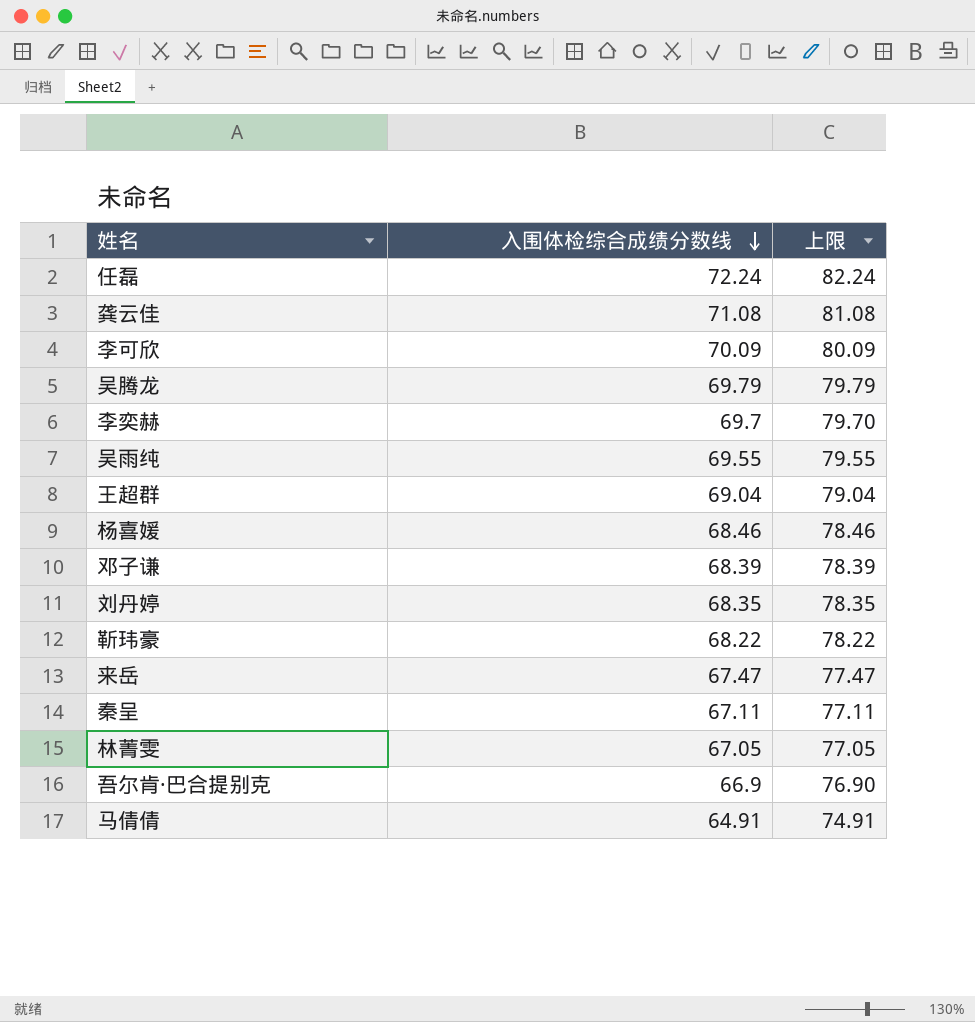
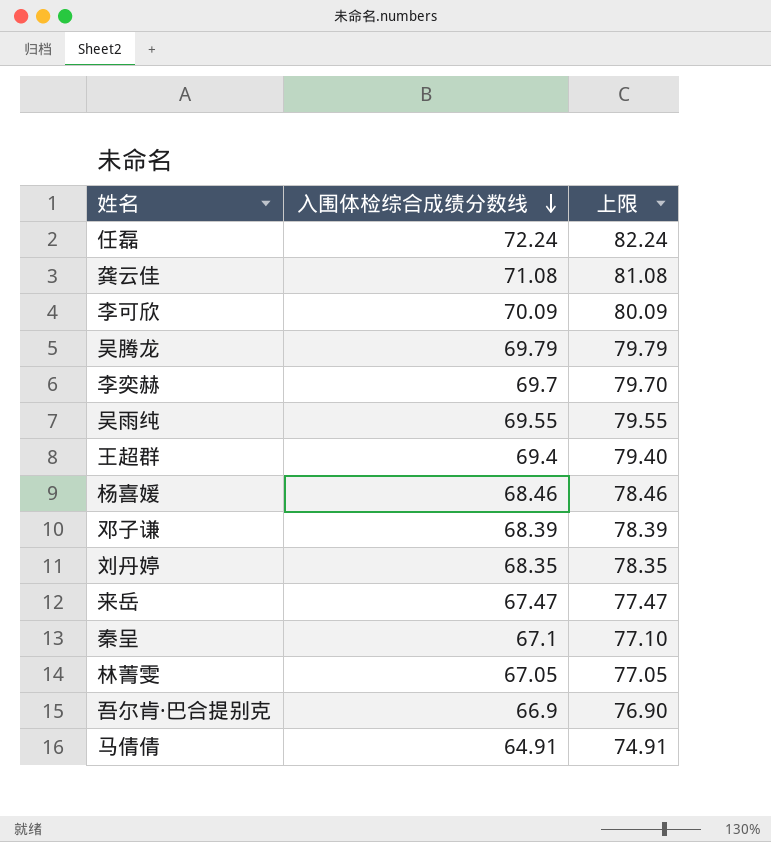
row 靳玮豪: 68.22 | 78.22 -> none
王超群 | 入围体检综合成绩分数线: 69.04 -> 69.4
王超群 | 上限: 79.04 -> 79.40
秦呈 | 入围体检综合成绩分数线: 67.11 -> 67.1
秦呈 | 上限: 77.11 -> 77.10

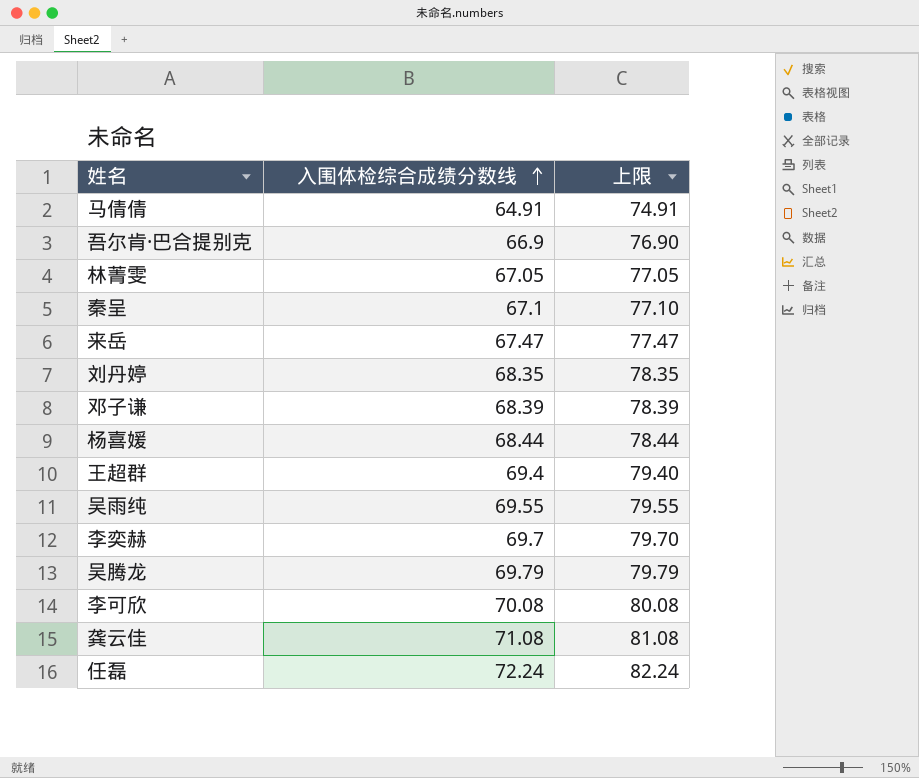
row order: 入围体检综合成绩分数线 descending -> 入围体检综合成绩分数线 ascending
杨喜媛 | 入围体检综合成绩分数线: 68.46 -> 68.44
杨喜媛 | 上限: 78.46 -> 78.44
李可欣 | 入围体检综合成绩分数线: 70.09 -> 70.08
李可欣 | 上限: 80.09 -> 80.08

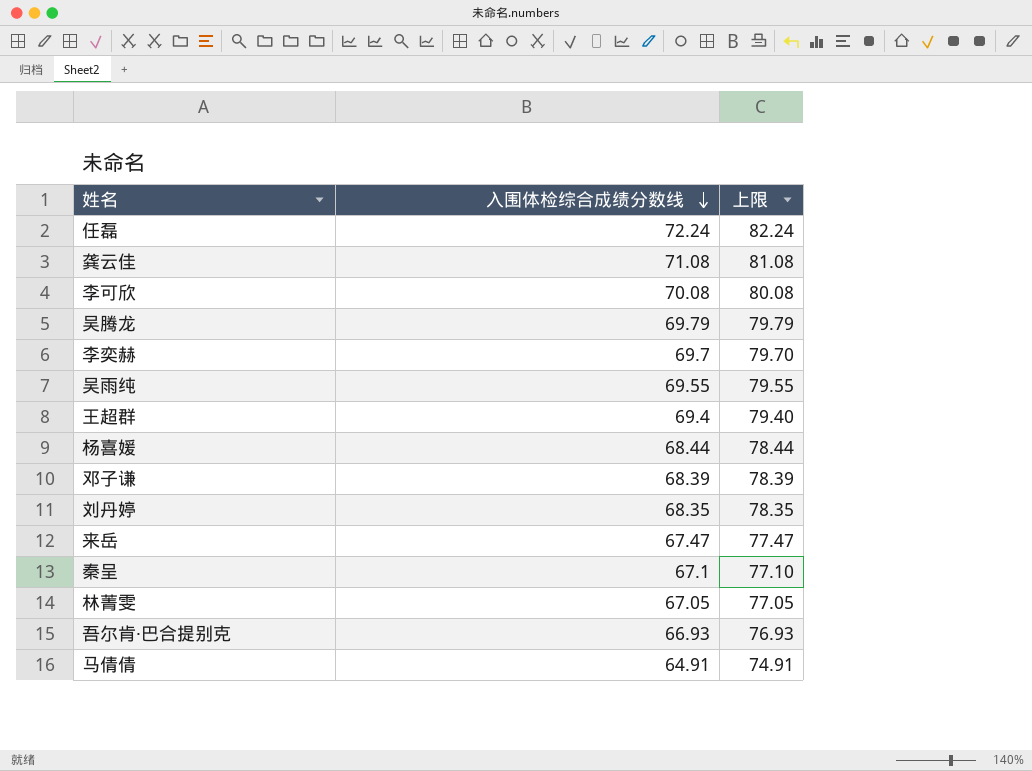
row order: 入围体检综合成绩分数线 ascending -> 入围体检综合成绩分数线 descending
吾尔肯·巴合提别克 | 入围体检综合成绩分数线: 66.9 -> 66.93
吾尔肯·巴合提别克 | 上限: 76.90 -> 76.93

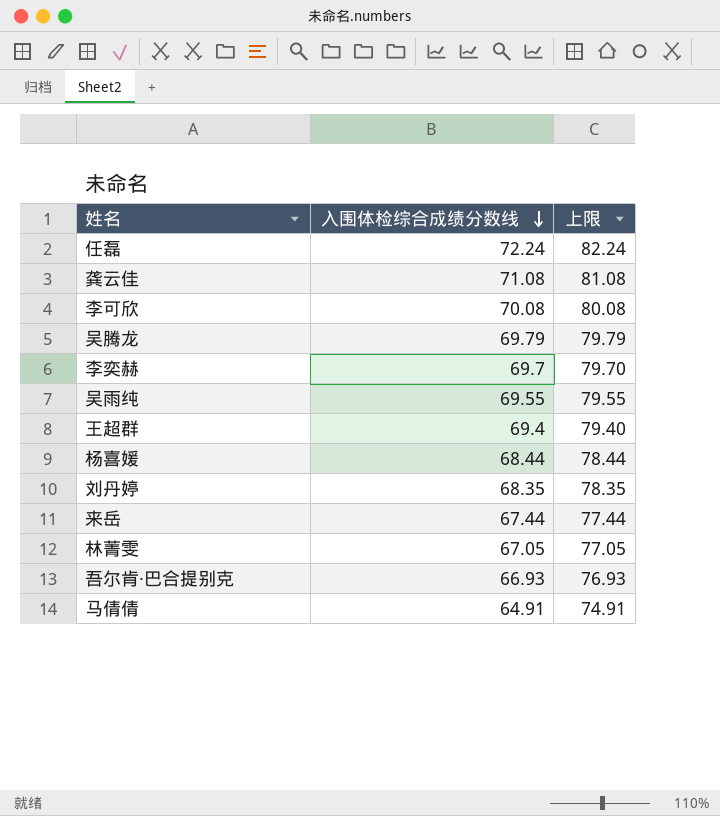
row 邓子谦: 68.39 | 78.39 -> none
row 秦呈: 67.1 | 77.10 -> none
来岳 | 入围体检综合成绩分数线: 67.47 -> 67.44
来岳 | 上限: 77.47 -> 77.44

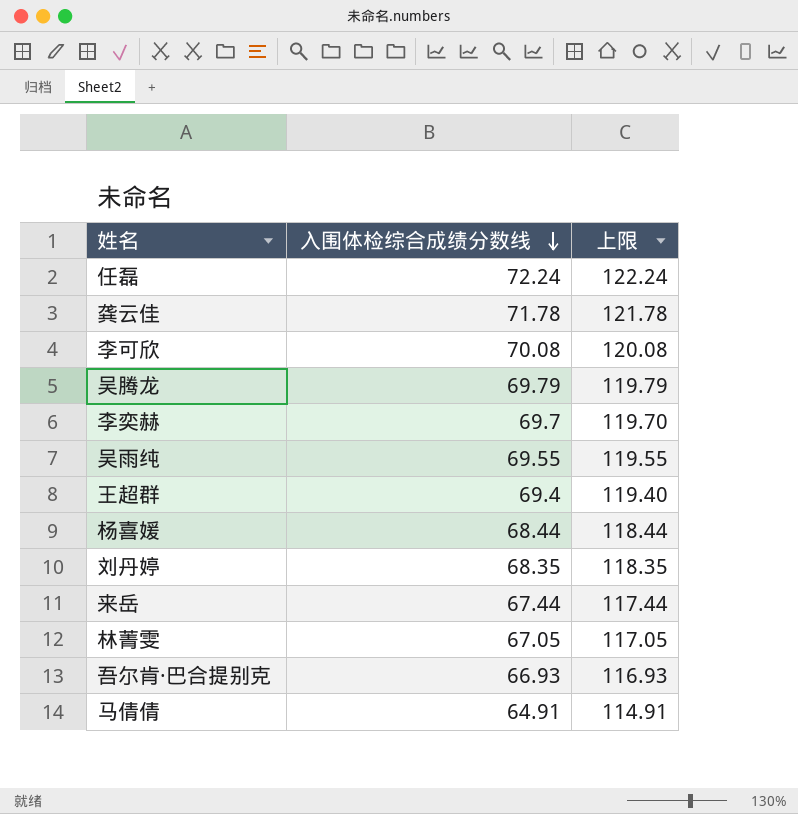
column 上限 | formula: [入围体检综合成绩分数线] + 10 -> [入围体检综合成绩分数线] + 50
龚云佳 | 入围体检综合成绩分数线: 71.08 -> 71.78

